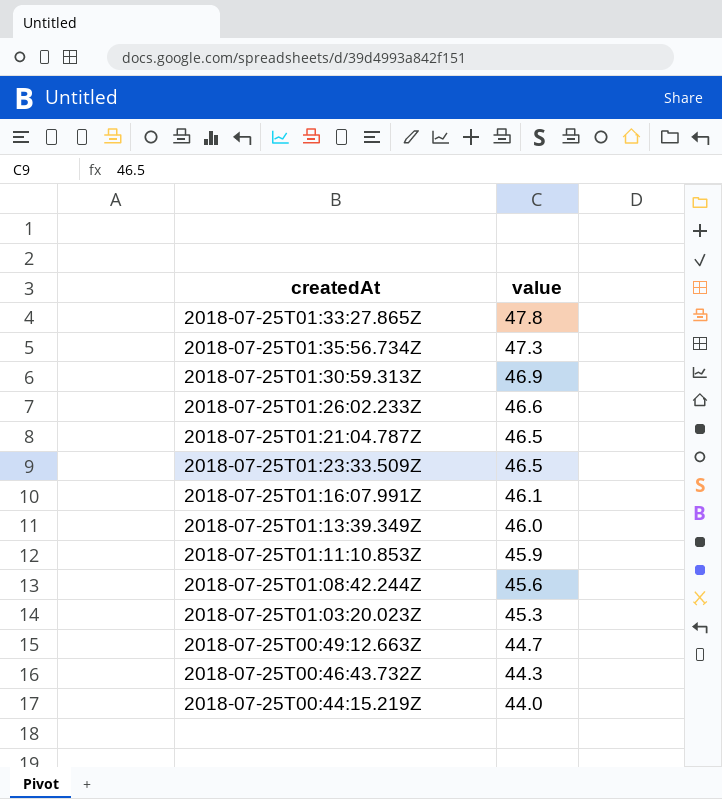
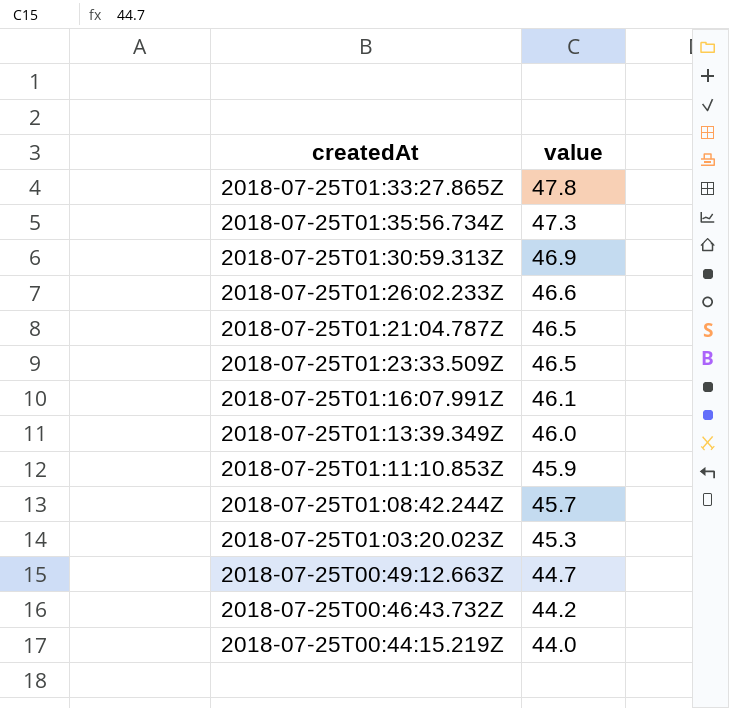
2018-07-25T01:08:42.244Z | value: 45.6 -> 45.7
2018-07-25T00:46:43.732Z | value: 44.3 -> 44.2

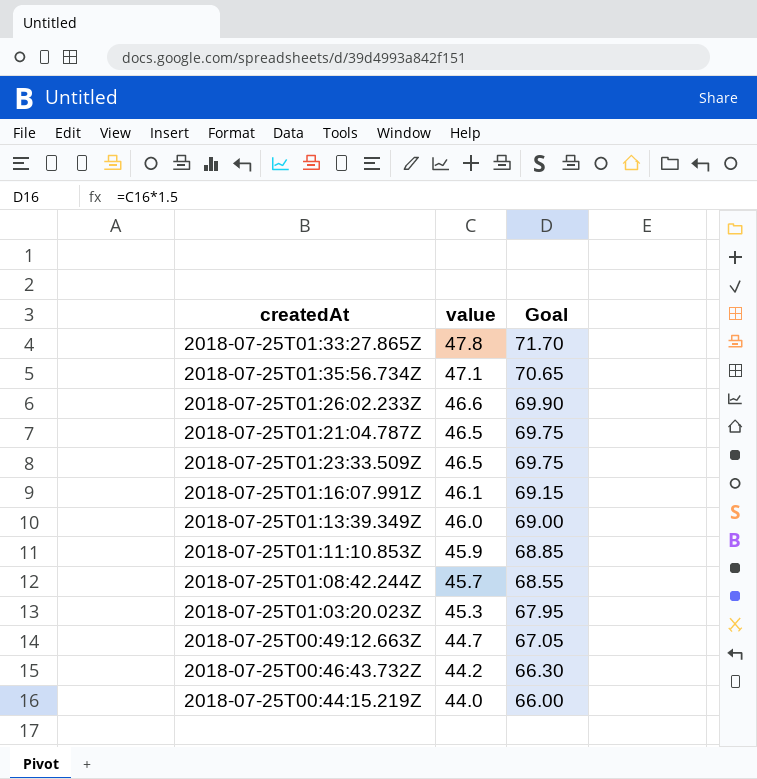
column Goal | formula: none -> [value] * 1.5
row 2018-07-25T01:30:59.313Z: 46.9 -> none
2018-07-25T01:35:56.734Z | value: 47.3 -> 47.1

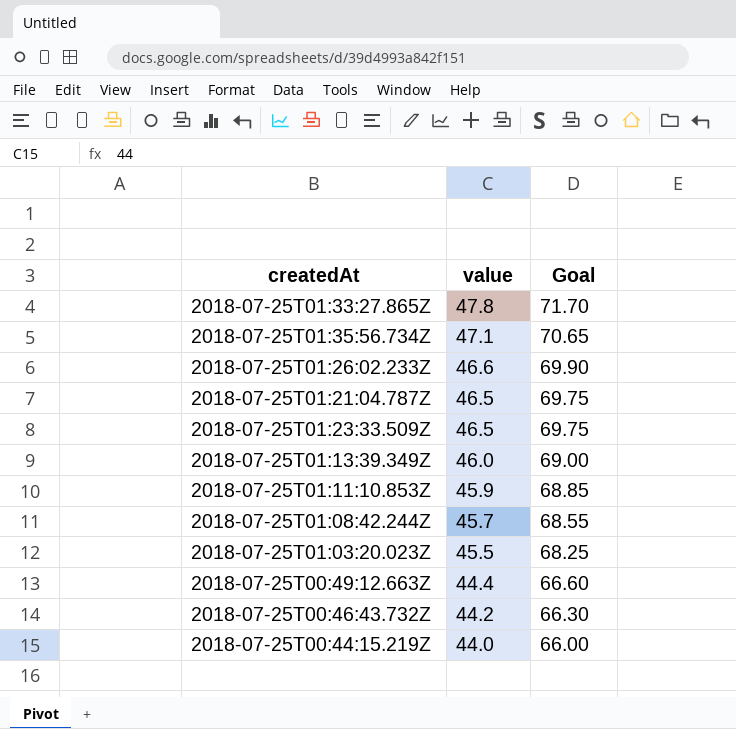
row 2018-07-25T01:16:07.991Z: 46.1 | 69.15 -> none
2018-07-25T01:03:20.023Z | value: 45.3 -> 45.5
2018-07-25T01:03:20.023Z | Goal: 67.95 -> 68.25
2018-07-25T00:49:12.663Z | value: 44.7 -> 44.4
2018-07-25T00:49:12.663Z | Goal: 67.05 -> 66.60

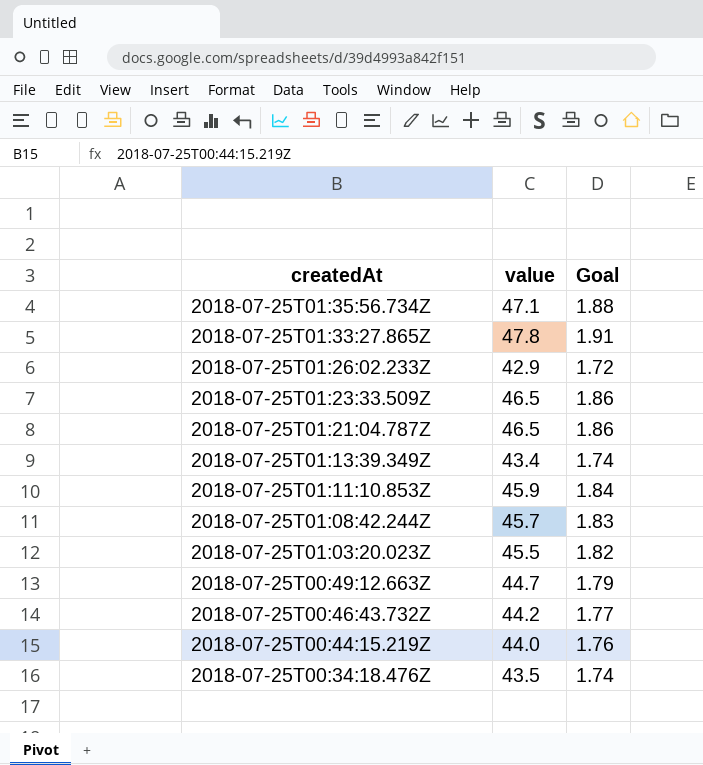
row order: value descending -> createdAt descending
column Goal | formula: [value] * 1.5 -> [value] * 0.04
2018-07-25T01:26:02.233Z | value: 46.6 -> 42.9
2018-07-25T01:13:39.349Z | value: 46.0 -> 43.4
2018-07-25T00:49:12.663Z | value: 44.4 -> 44.7
row 2018-07-25T00:34:18.476Z: none -> 43.5 | 1.74

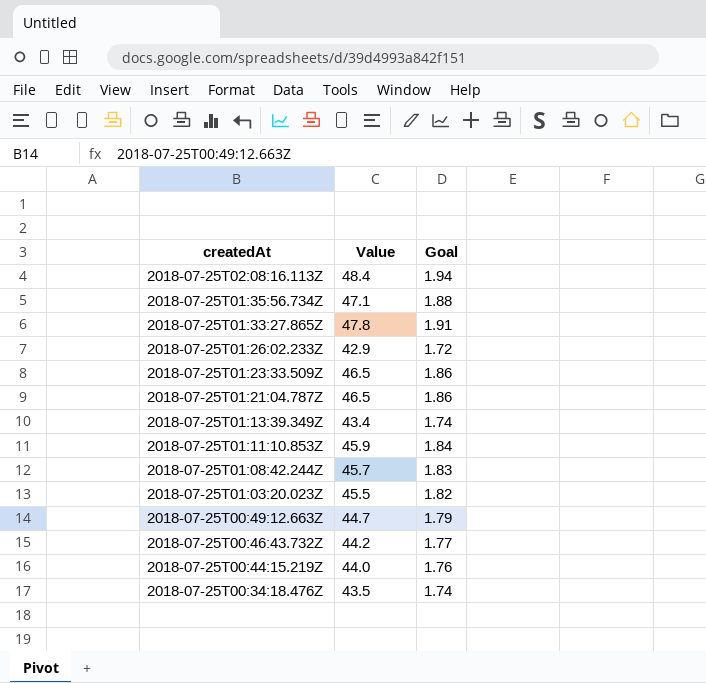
column name: value -> Value
row 2018-07-25T02:08:16.113Z: none -> 48.4 | 1.94

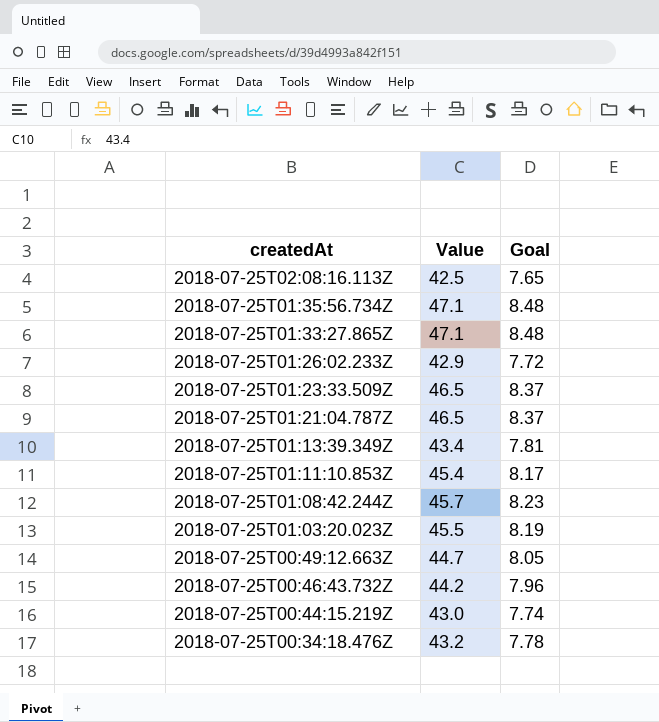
column Goal | formula: [Value] * 0.04 -> [Value] * 0.18
2018-07-25T02:08:16.113Z | Value: 48.4 -> 42.5
2018-07-25T01:33:27.865Z | Value: 47.8 -> 47.1
2018-07-25T01:11:10.853Z | Value: 45.9 -> 45.4
2018-07-25T00:44:15.219Z | Value: 44.0 -> 43.0
2018-07-25T00:34:18.476Z | Value: 43.5 -> 43.2

